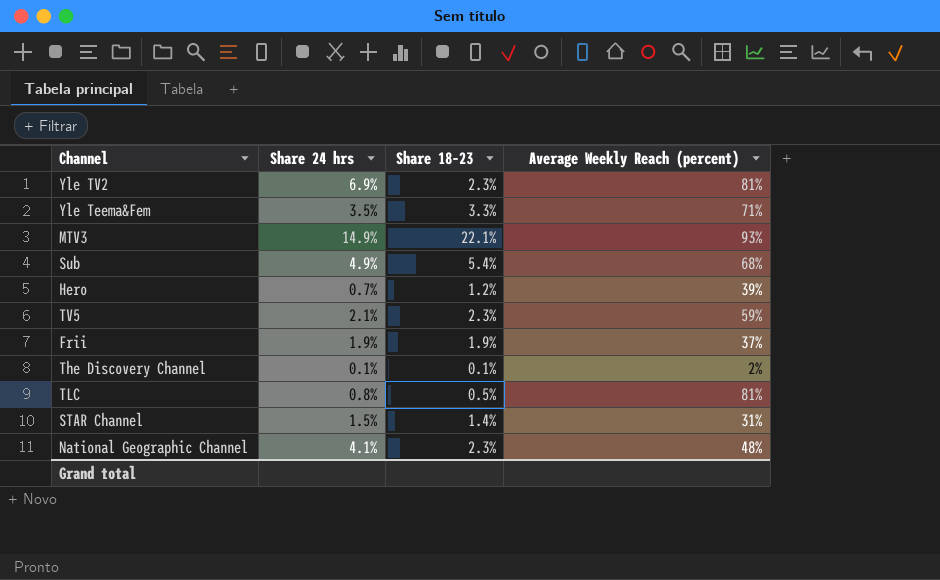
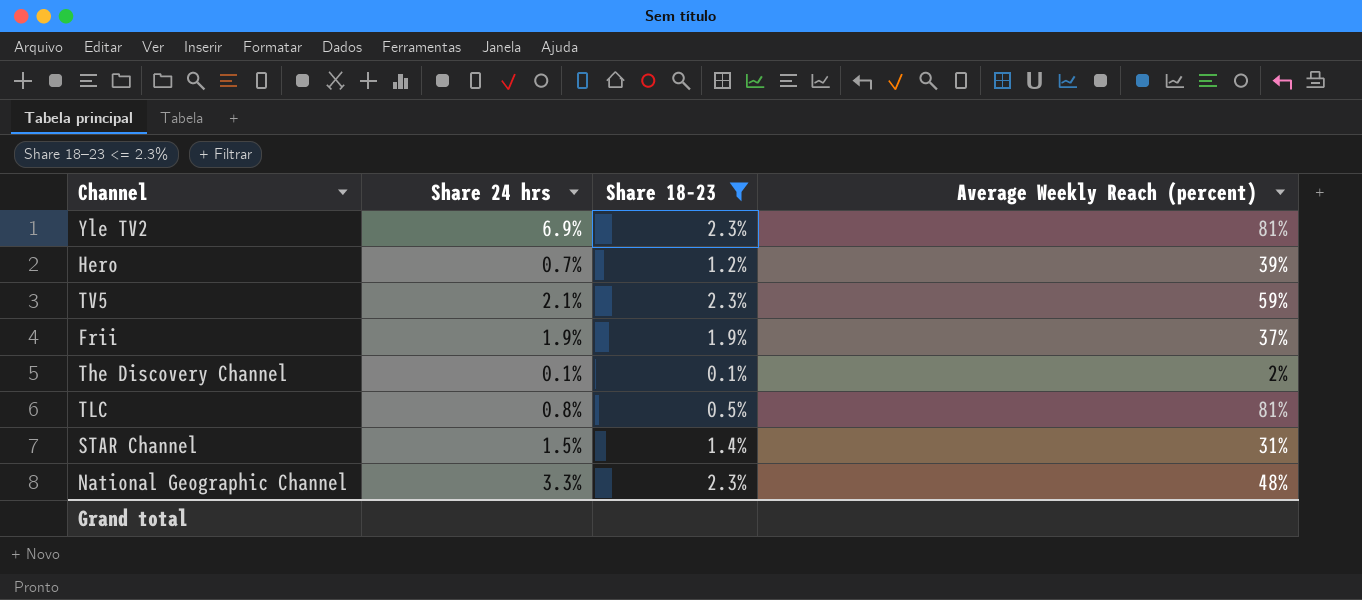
filter: none -> Share 18–23 <= 2.3%
National Geographic Channel | Share 24 hrs: 4.1% -> 3.3%

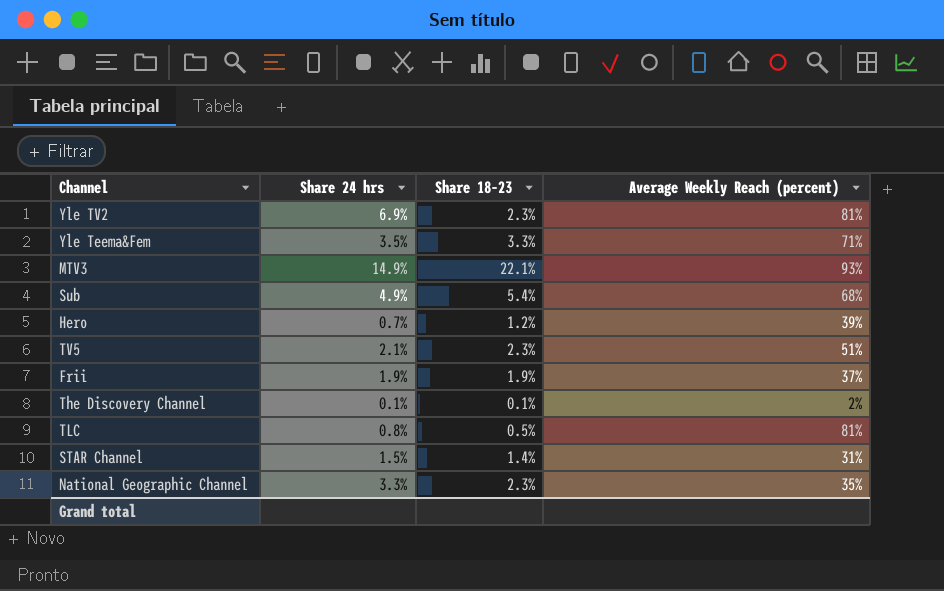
filter: Share 18–23 <= 2.3% -> none
TV5 | Average Weekly Reach (percent): 59% -> 51%
National Geographic Channel | Average Weekly Reach (percent): 48% -> 35%

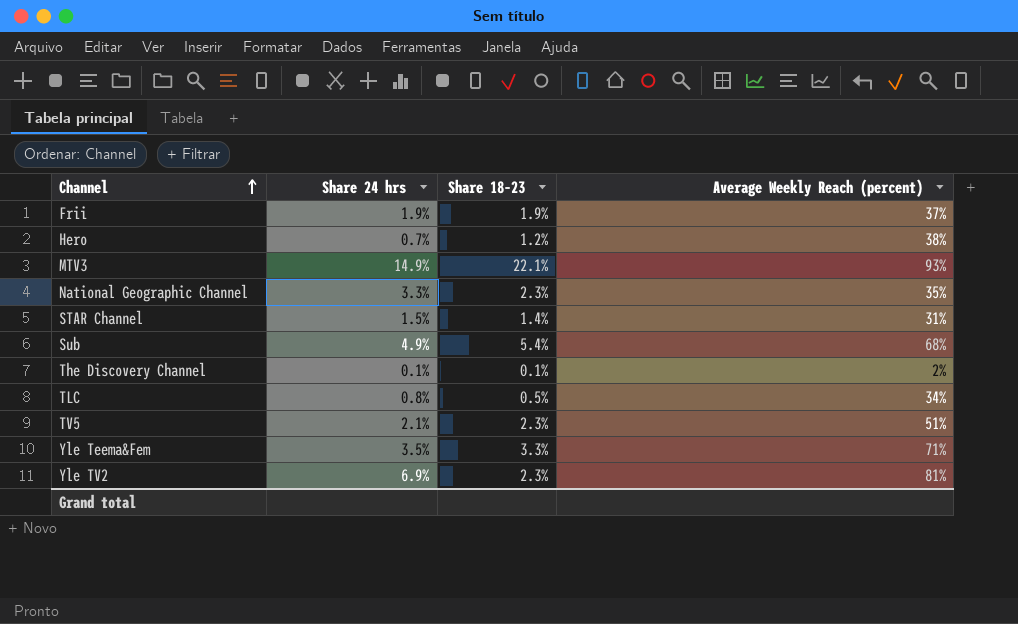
row order: none -> Channel ascending
Hero | Average Weekly Reach (percent): 39% -> 38%
TLC | Average Weekly Reach (percent): 81% -> 34%

